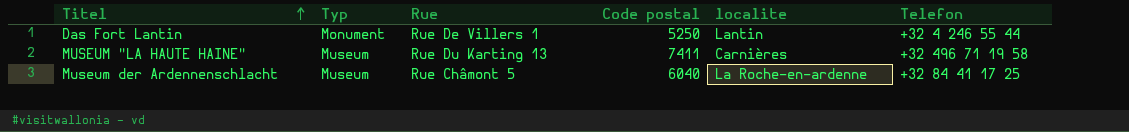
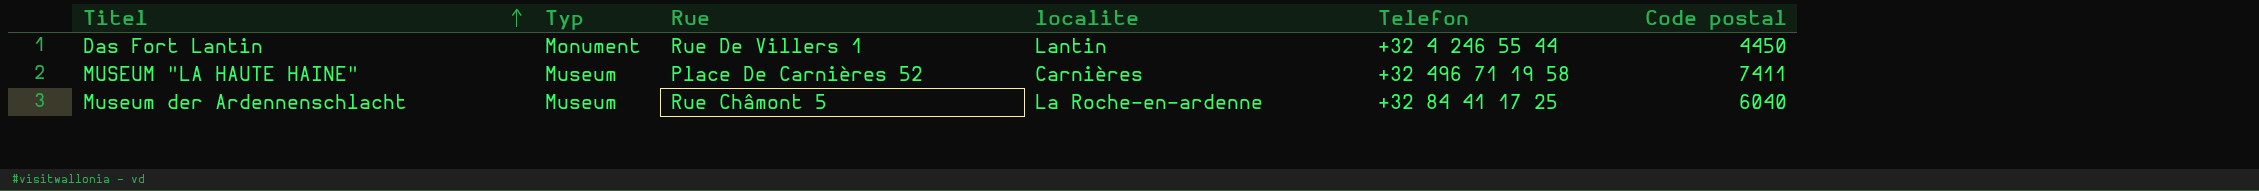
column Code postal | position: 4 -> 6
Das Fort Lantin | Code postal: 5250 -> 4450
MUSEUM "LA HAUTE HAINE" | Rue: Rue Du Karting 13 -> Place De Carnières 52

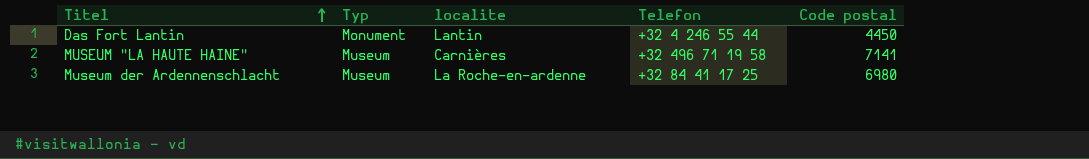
column Rue | position: 3 -> none
MUSEUM "LA HAUTE HAINE" | Code postal: 7411 -> 7141
Museum der Ardennenschlacht | Code postal: 6040 -> 6980

